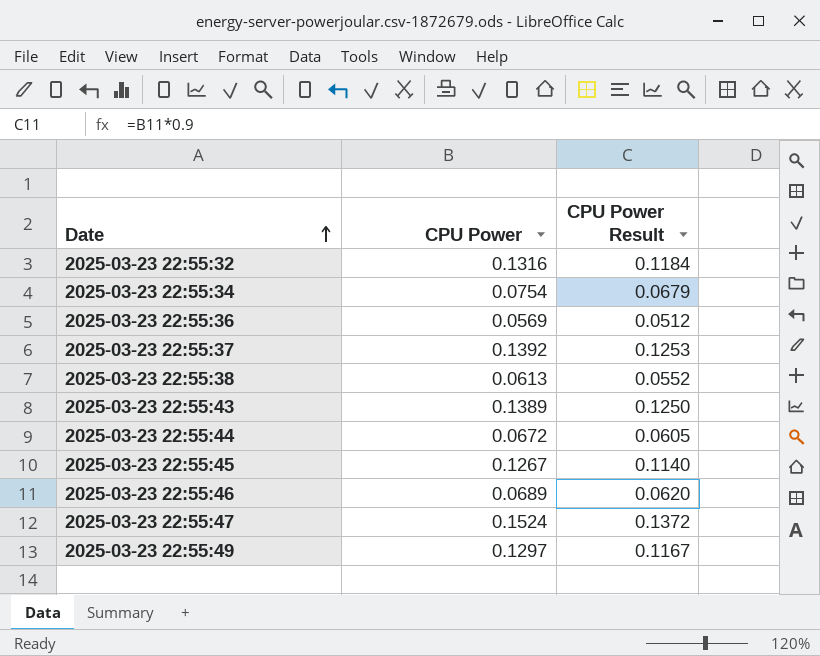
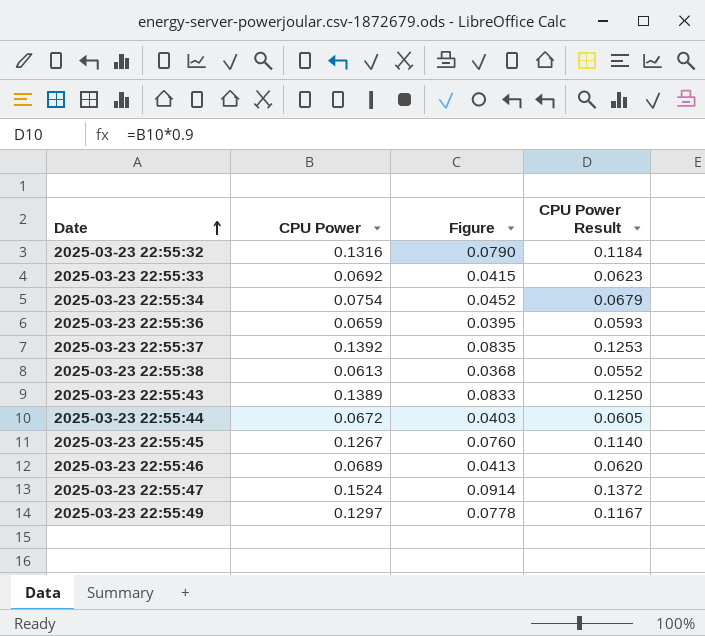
column Figure | formula: none -> [CPU Power] * 0.6
row 2025-03-23 22:55:33: none -> 0.0692 | 0.0415 | 0.0623
2025-03-23 22:55:36 | CPU Power: 0.0569 -> 0.0659
2025-03-23 22:55:36 | CPU Power Result: 0.0512 -> 0.0593

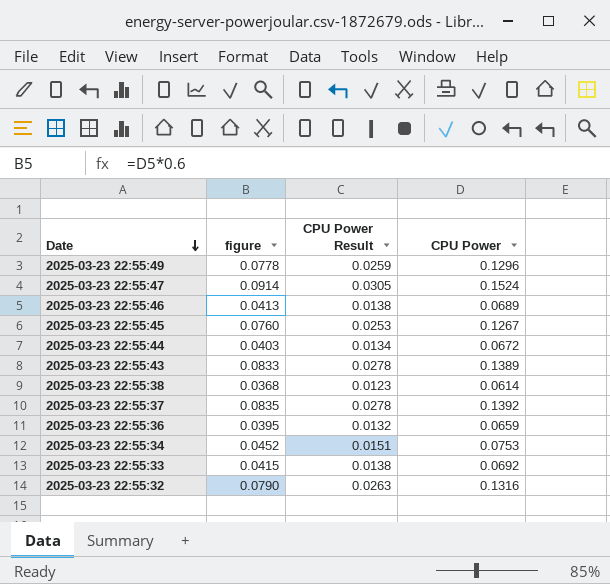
row order: Date ascending -> Date descending
column name: Figure -> figure
column CPU Power Result | formula: [CPU Power] * 0.9 -> [CPU Power] * 0.2
column CPU Power | position: 2 -> 4
2025-03-23 22:55:49 | CPU Power: 0.1297 -> 0.1296
2025-03-23 22:55:38 | CPU Power: 0.0613 -> 0.0614
2025-03-23 22:55:34 | CPU Power: 0.0754 -> 0.0753

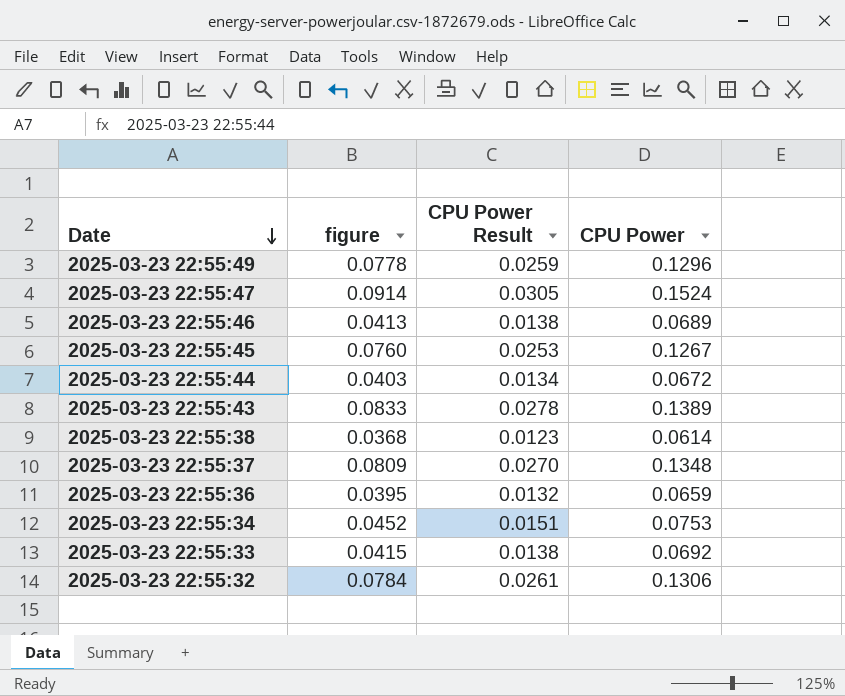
2025-03-23 22:55:37 | figure: 0.0835 -> 0.0809
2025-03-23 22:55:37 | CPU Power Result: 0.0278 -> 0.0270
2025-03-23 22:55:37 | CPU Power: 0.1392 -> 0.1348
2025-03-23 22:55:32 | figure: 0.0790 -> 0.0784
2025-03-23 22:55:32 | CPU Power Result: 0.0263 -> 0.0261
2025-03-23 22:55:32 | CPU Power: 0.1316 -> 0.1306

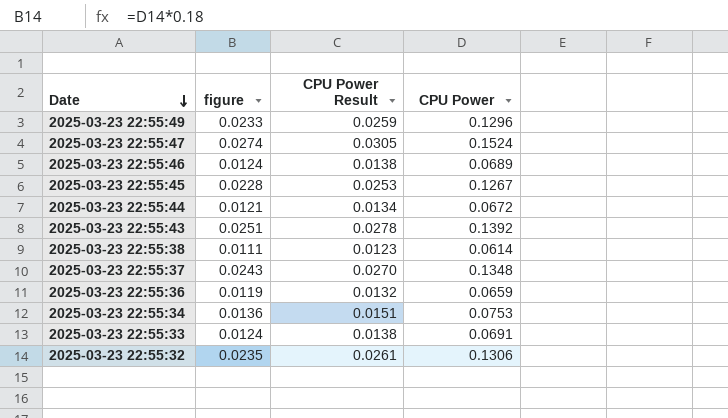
column figure | formula: [CPU Power] * 0.6 -> [CPU Power] * 0.18
2025-03-23 22:55:43 | CPU Power: 0.1389 -> 0.1392
2025-03-23 22:55:33 | CPU Power: 0.0692 -> 0.0691

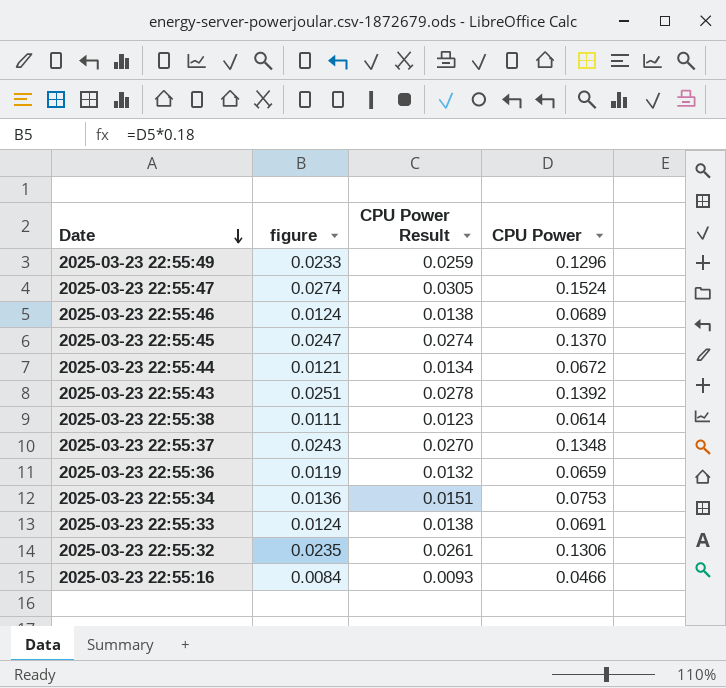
2025-03-23 22:55:45 | figure: 0.0228 -> 0.0247
2025-03-23 22:55:45 | CPU Power Result: 0.0253 -> 0.0274
2025-03-23 22:55:45 | CPU Power: 0.1267 -> 0.1370
row 2025-03-23 22:55:16: none -> 0.0084 | 0.0093 | 0.0466

